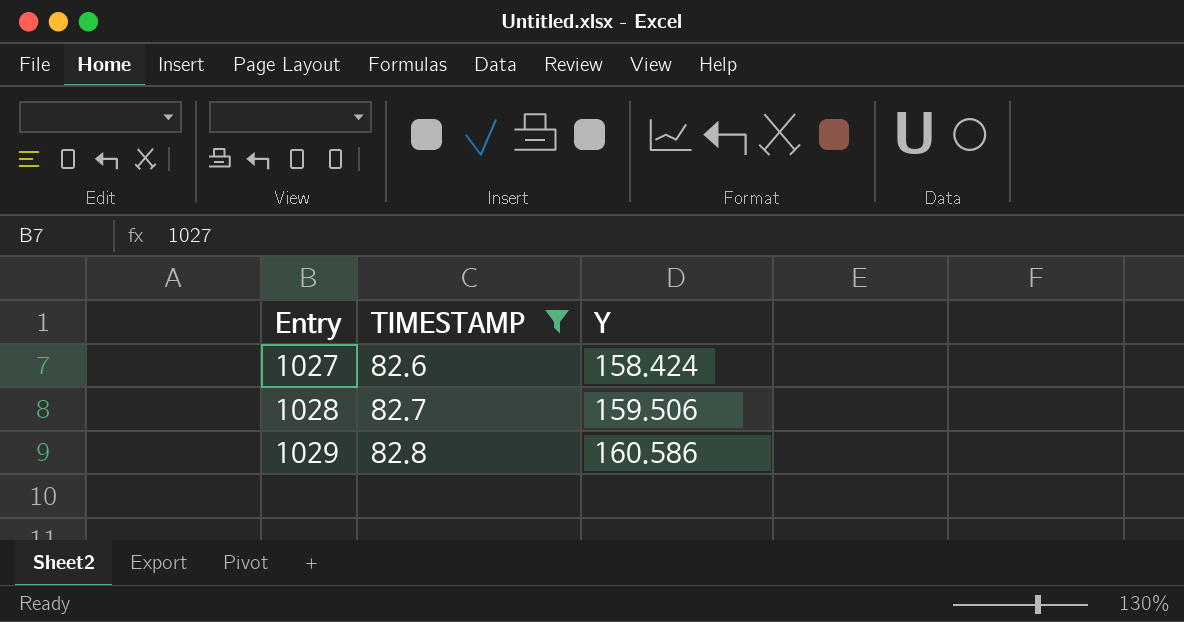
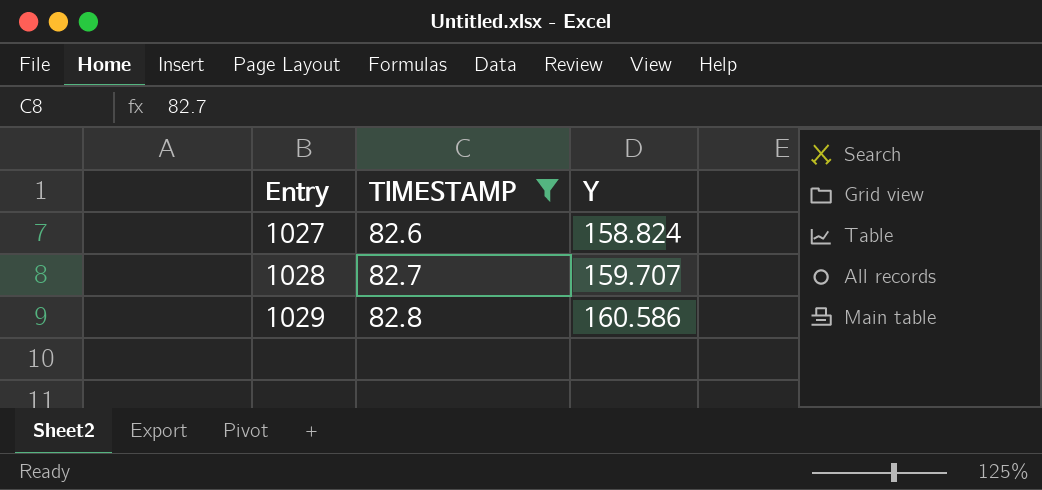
1027 | Y: 158.424 -> 158.824
1028 | Y: 159.506 -> 159.707

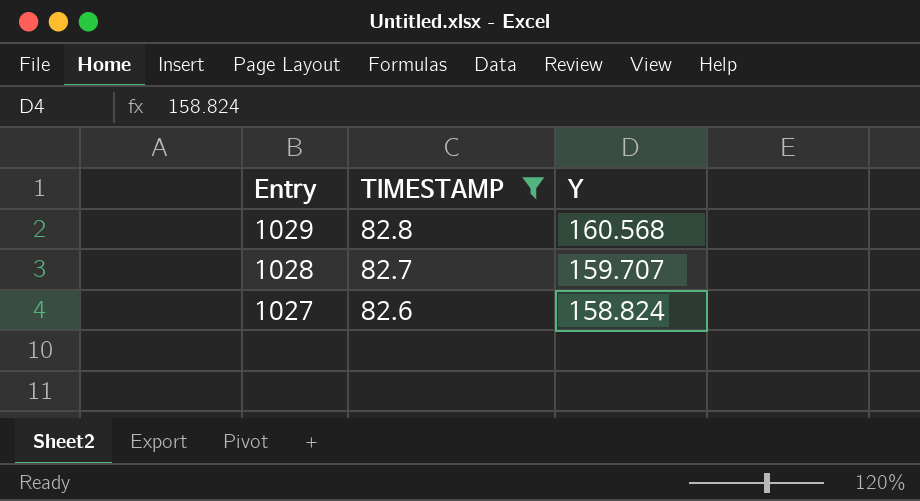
row order: Entry ascending -> Entry descending
1029 | Y: 160.586 -> 160.568

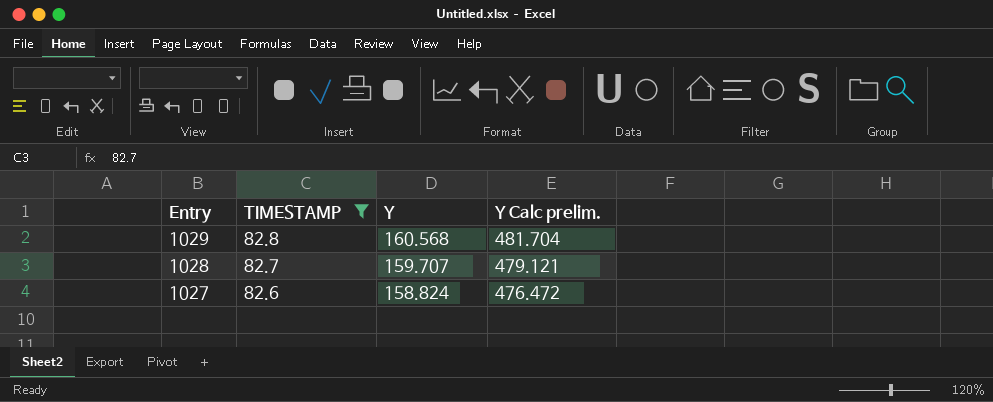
column Y Calc prelim. | formula: none -> [Y] * 3

